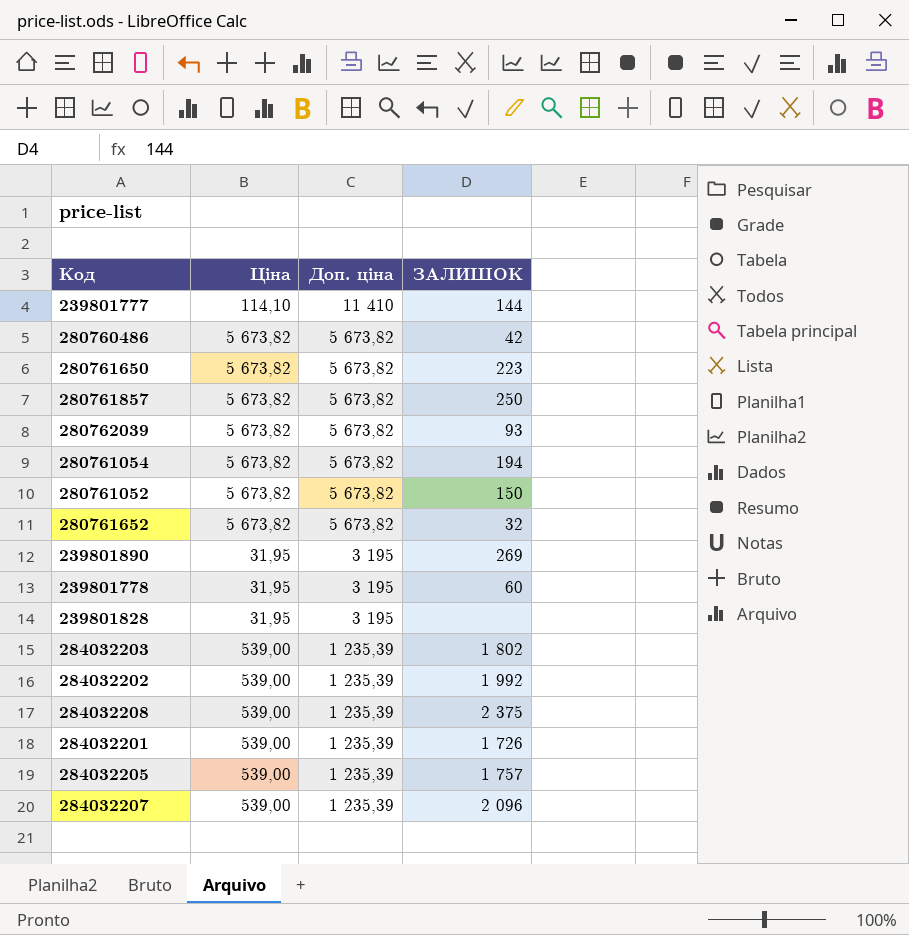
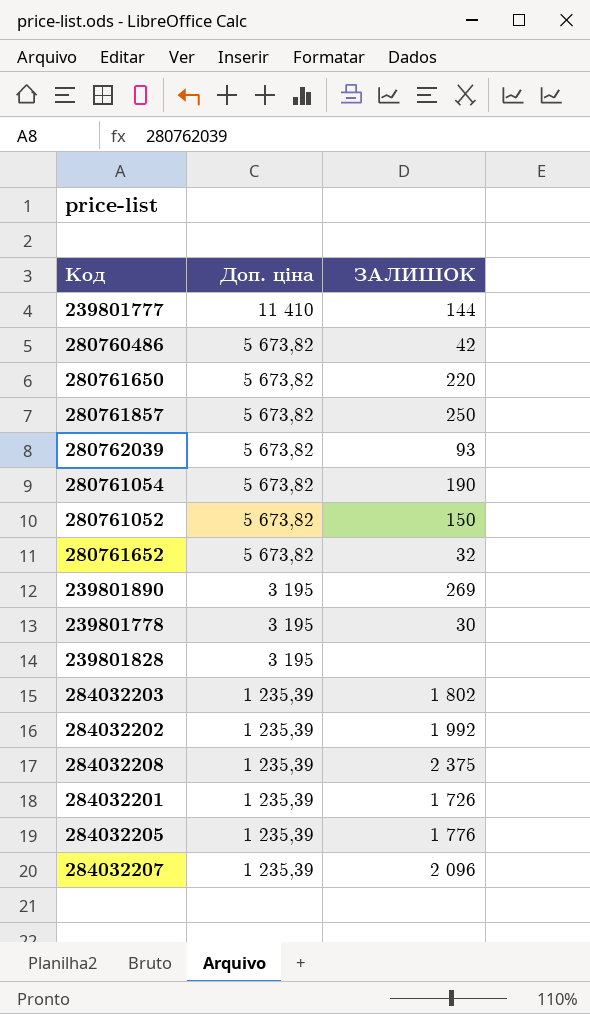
column Ціна | position: 2 -> none
280761650 | ЗАЛИШОК: 223 -> 220
280761054 | ЗАЛИШОК: 194 -> 190
239801778 | ЗАЛИШОК: 60 -> 30
284032205 | ЗАЛИШОК: 1 757 -> 1 776

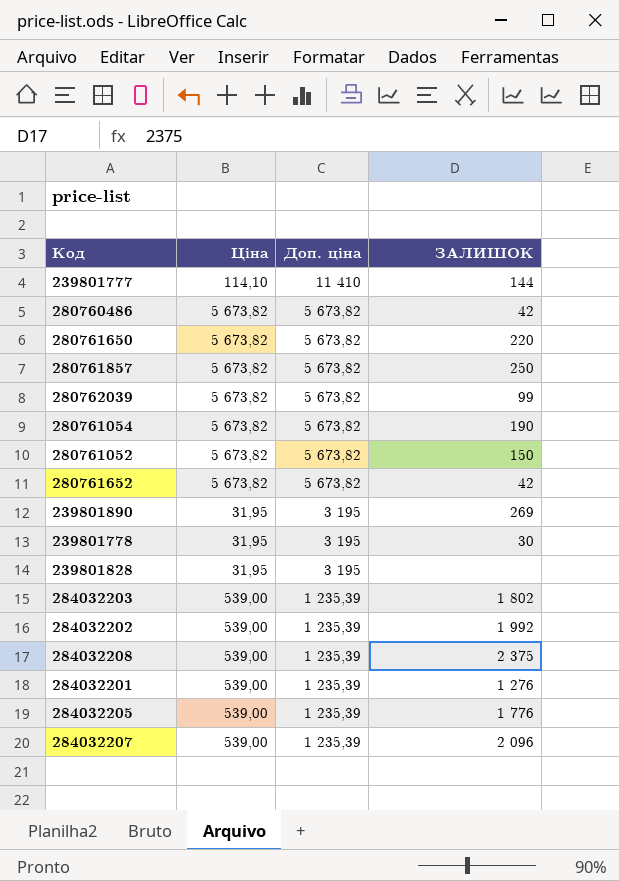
column Ціна | position: none -> 2
280762039 | ЗАЛИШОК: 93 -> 99
280761652 | ЗАЛИШОК: 32 -> 42
284032201 | ЗАЛИШОК: 1 726 -> 1 276

